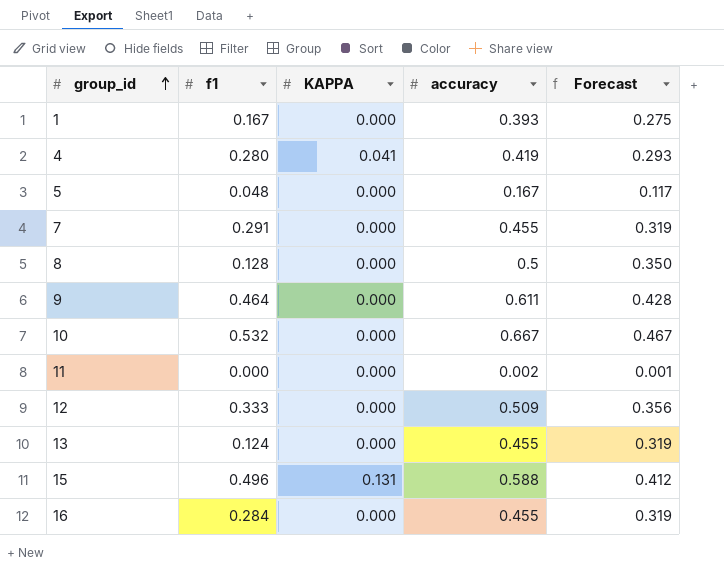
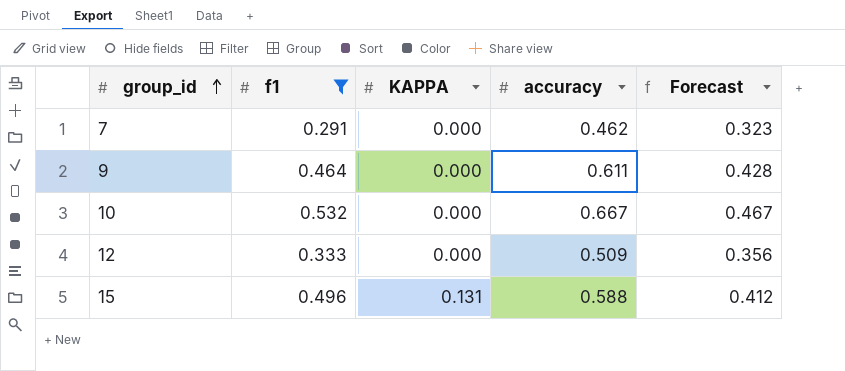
filter: none -> f1 >= 0.291
7 | accuracy: 0.455 -> 0.462
7 | Forecast: 0.319 -> 0.323

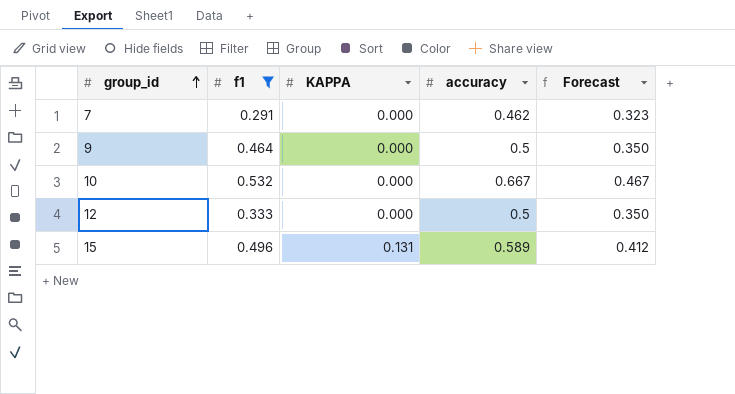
9 | accuracy: 0.611 -> 0.5
9 | Forecast: 0.428 -> 0.350
12 | accuracy: 0.509 -> 0.5
12 | Forecast: 0.356 -> 0.350
15 | accuracy: 0.588 -> 0.589

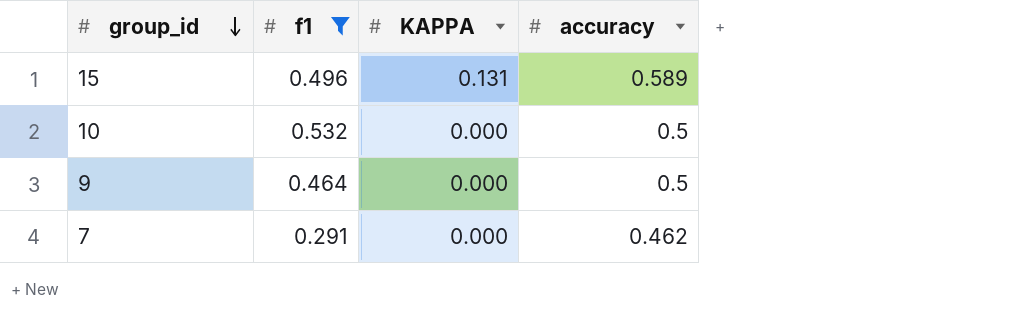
row order: group_id ascending -> group_id descending
column Forecast | formula: [accuracy] * 0.7 -> none
row 12: 0.333 | 0.000 | 0.5 | 0.350 -> none
10 | accuracy: 0.667 -> 0.5

